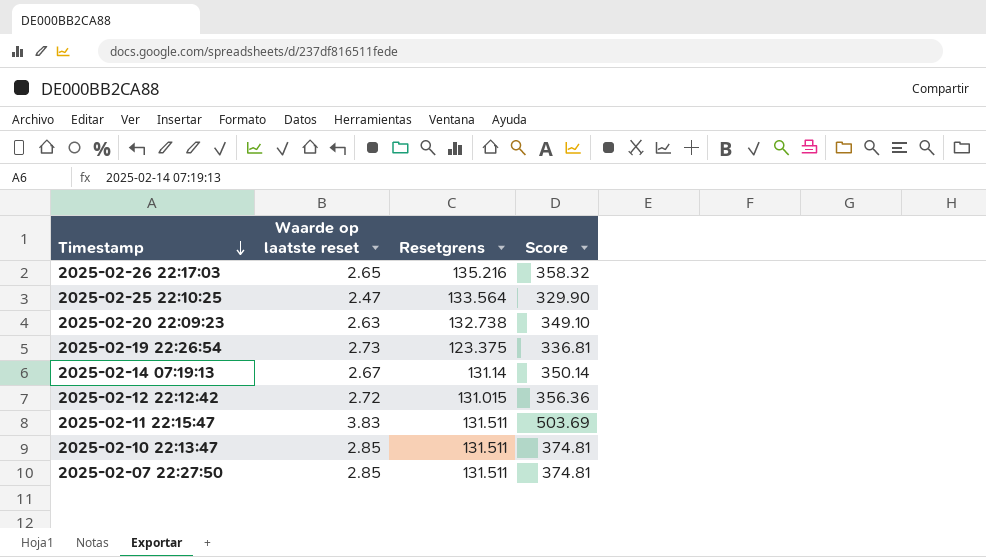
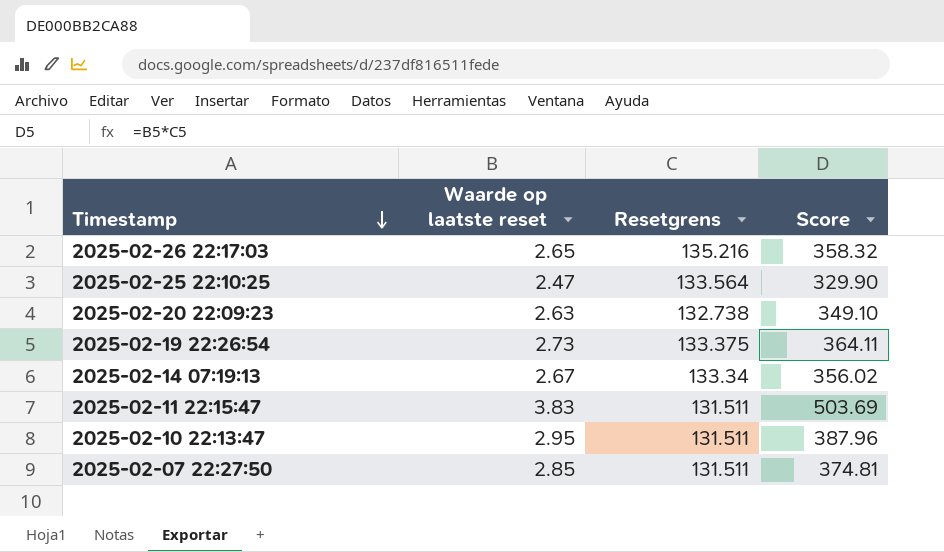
row 2025-02-12 22:12:42: 2.72 | 131.015 | 356.36 -> none
2025-02-19 22:26:54 | Resetgrens: 123.375 -> 133.375
2025-02-19 22:26:54 | Score: 336.81 -> 364.11
2025-02-14 07:19:13 | Resetgrens: 131.14 -> 133.34
2025-02-14 07:19:13 | Score: 350.14 -> 356.02
2025-02-10 22:13:47 | Waarde op laatste reset: 2.85 -> 2.95
2025-02-10 22:13:47 | Score: 374.81 -> 387.96

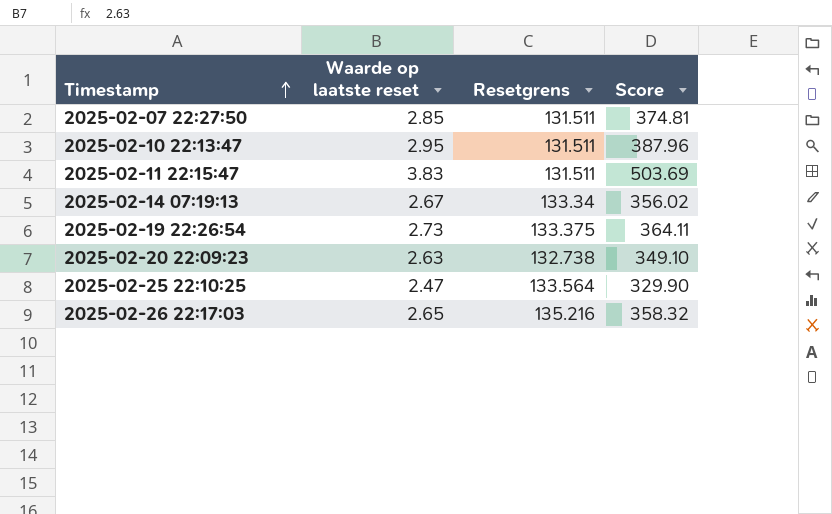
row order: Timestamp descending -> Timestamp ascending

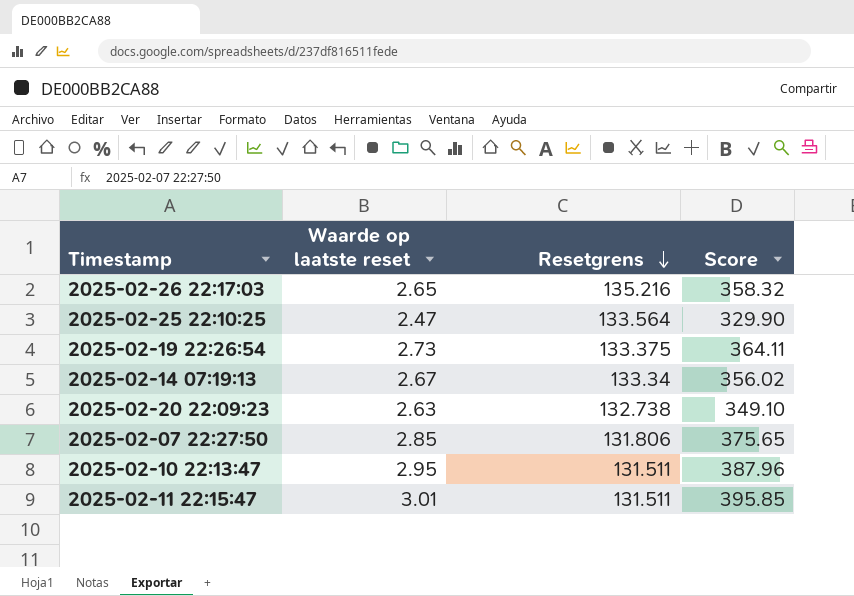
row order: Timestamp ascending -> Resetgrens descending
2025-02-07 22:27:50 | Resetgrens: 131.511 -> 131.806
2025-02-07 22:27:50 | Score: 374.81 -> 375.65
2025-02-11 22:15:47 | Waarde op laatste reset: 3.83 -> 3.01
2025-02-11 22:15:47 | Score: 503.69 -> 395.85

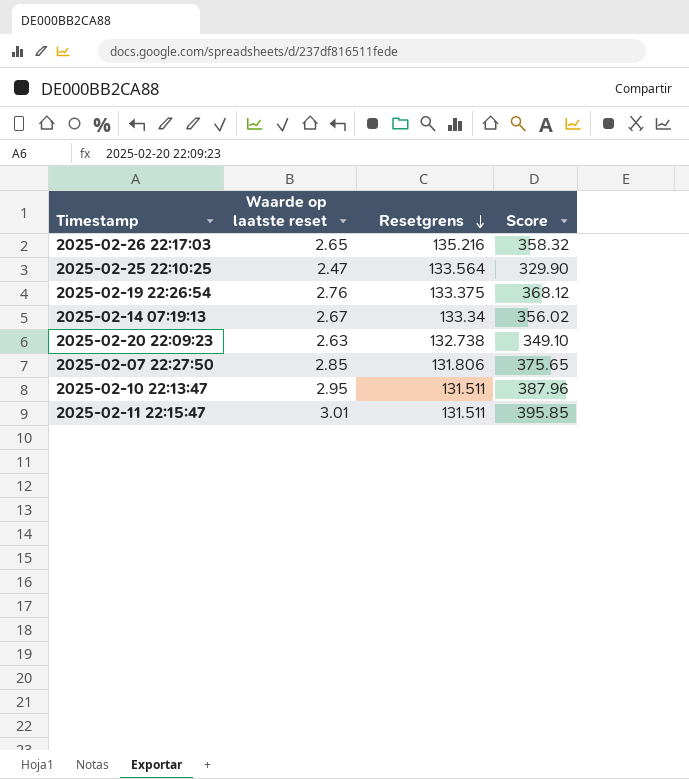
2025-02-19 22:26:54 | Waarde op laatste reset: 2.73 -> 2.76
2025-02-19 22:26:54 | Score: 364.11 -> 368.12

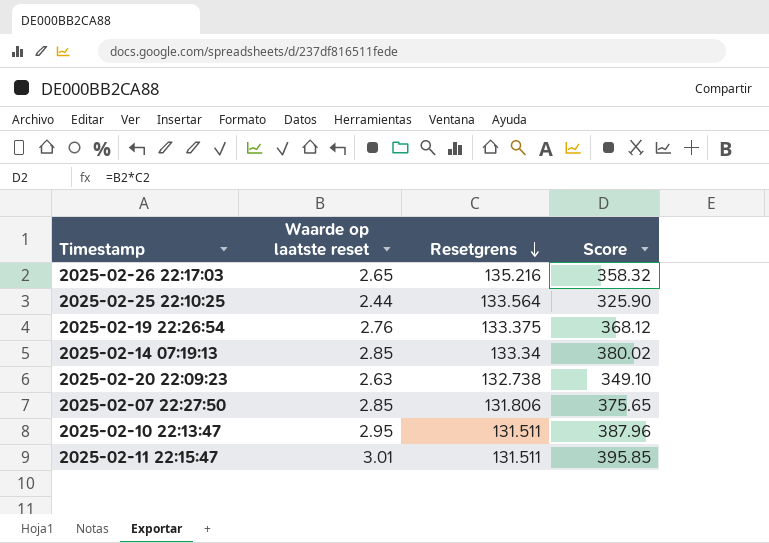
2025-02-25 22:10:25 | Waarde op laatste reset: 2.47 -> 2.44
2025-02-25 22:10:25 | Score: 329.90 -> 325.90
2025-02-14 07:19:13 | Waarde op laatste reset: 2.67 -> 2.85
2025-02-14 07:19:13 | Score: 356.02 -> 380.02

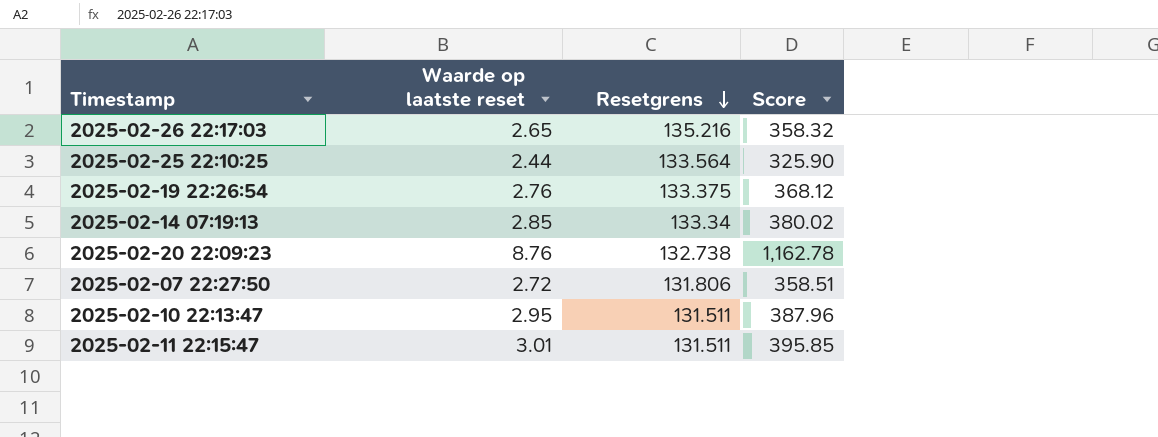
2025-02-20 22:09:23 | Waarde op laatste reset: 2.63 -> 8.76
2025-02-20 22:09:23 | Score: 349.10 -> 1,162.78
2025-02-07 22:27:50 | Waarde op laatste reset: 2.85 -> 2.72
2025-02-07 22:27:50 | Score: 375.65 -> 358.51

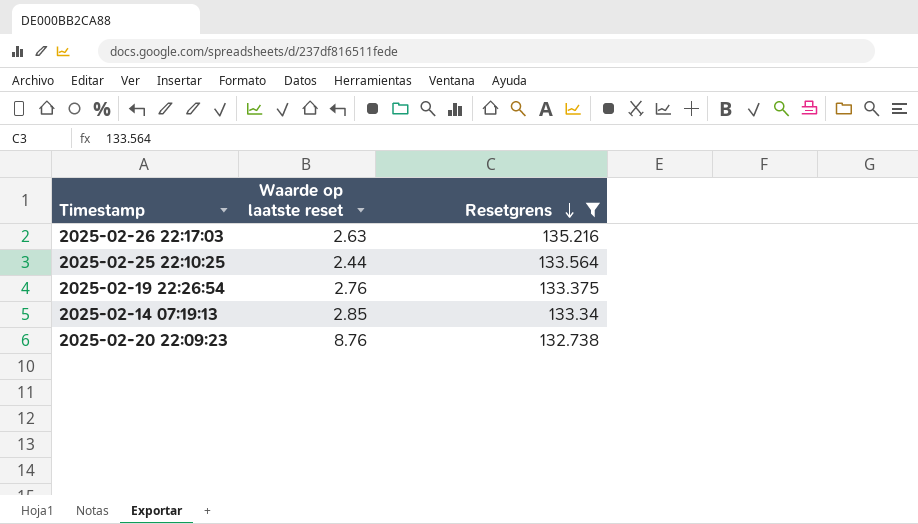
filter: none -> Resetgrens >= 132.738
column Score | formula: [Waarde op laatste reset] * [Resetgrens] -> none
2025-02-26 22:17:03 | Waarde op laatste reset: 2.65 -> 2.63

